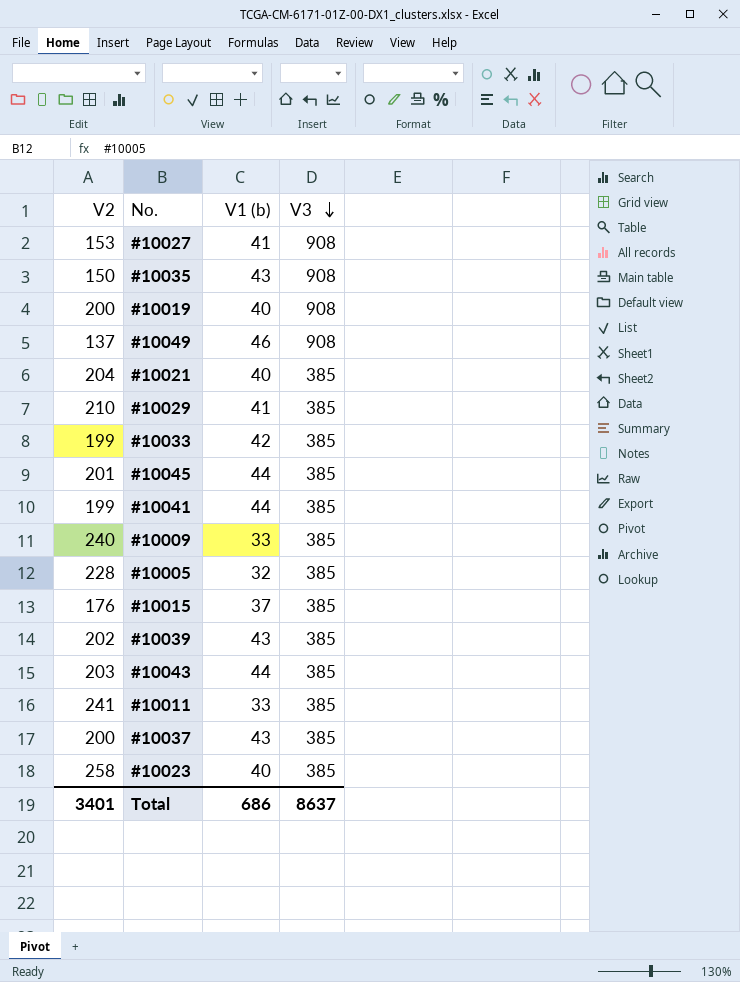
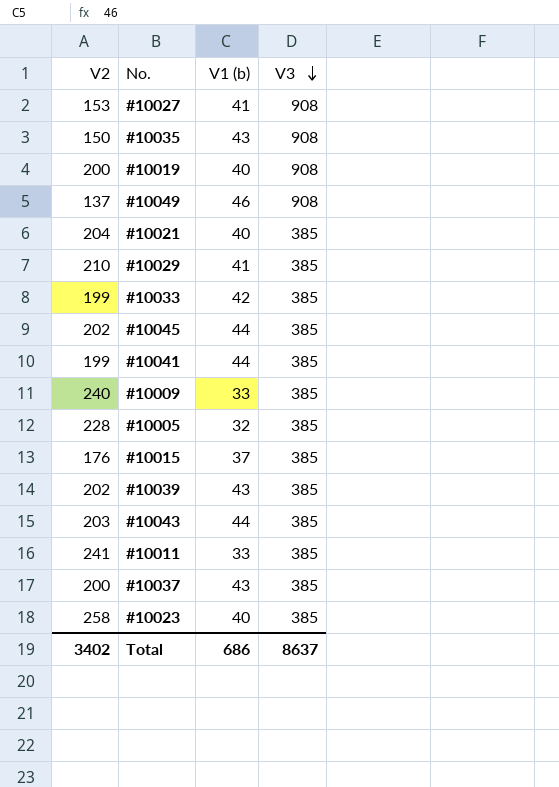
#10045 | V2: 201 -> 202
Total | V2: 3401 -> 3402

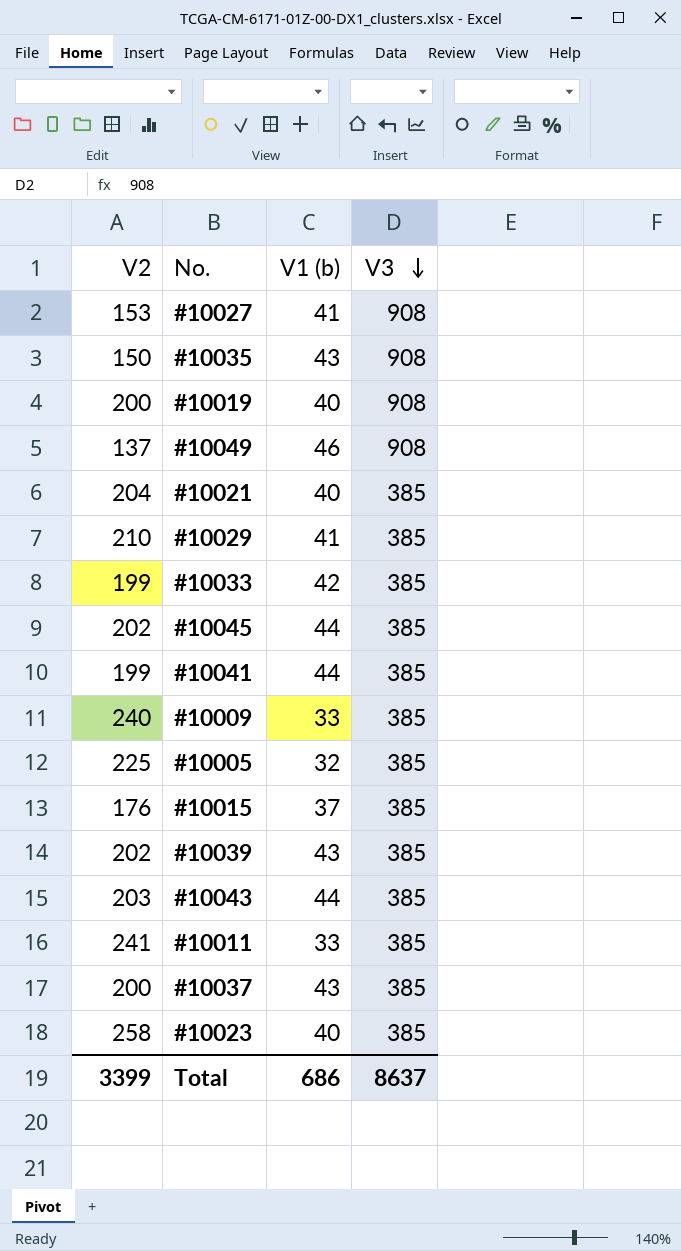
#10005 | V2: 228 -> 225
Total | V2: 3402 -> 3399

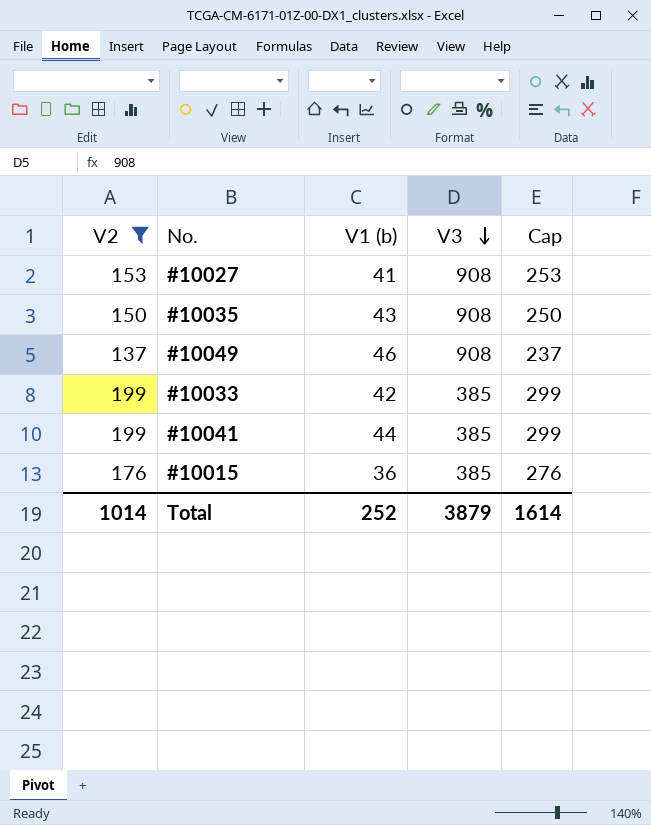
filter: none -> V2 <= 199
column Cap | formula: none -> [V2] + 100
#10015 | V1 (b): 37 -> 36
Total | V2: 3399 -> 1014
Total | V1 (b): 686 -> 252
Total | V3: 8637 -> 3879

